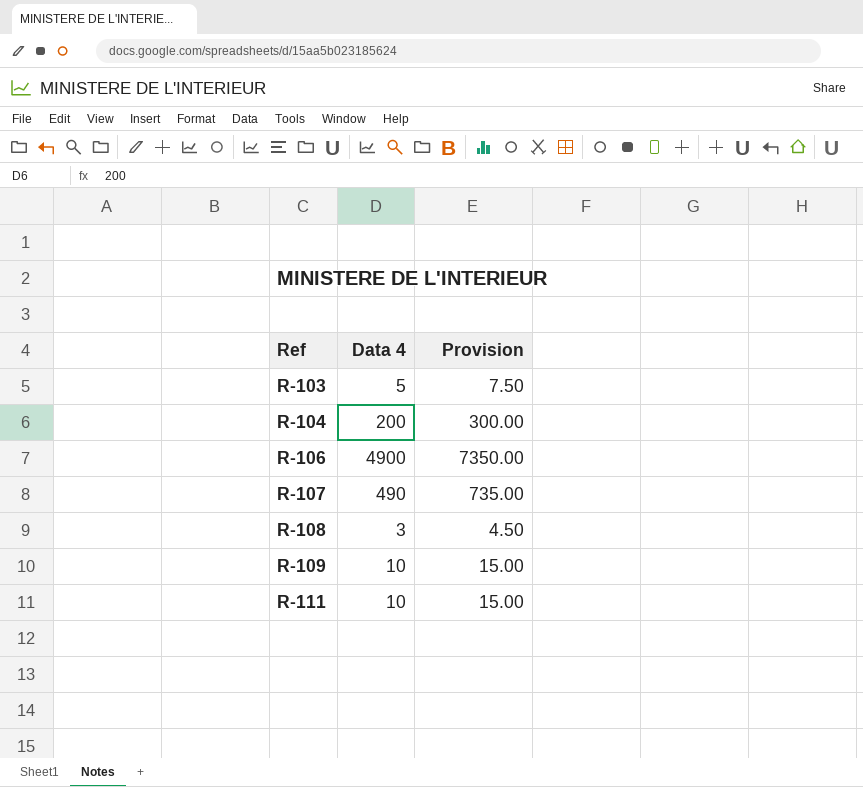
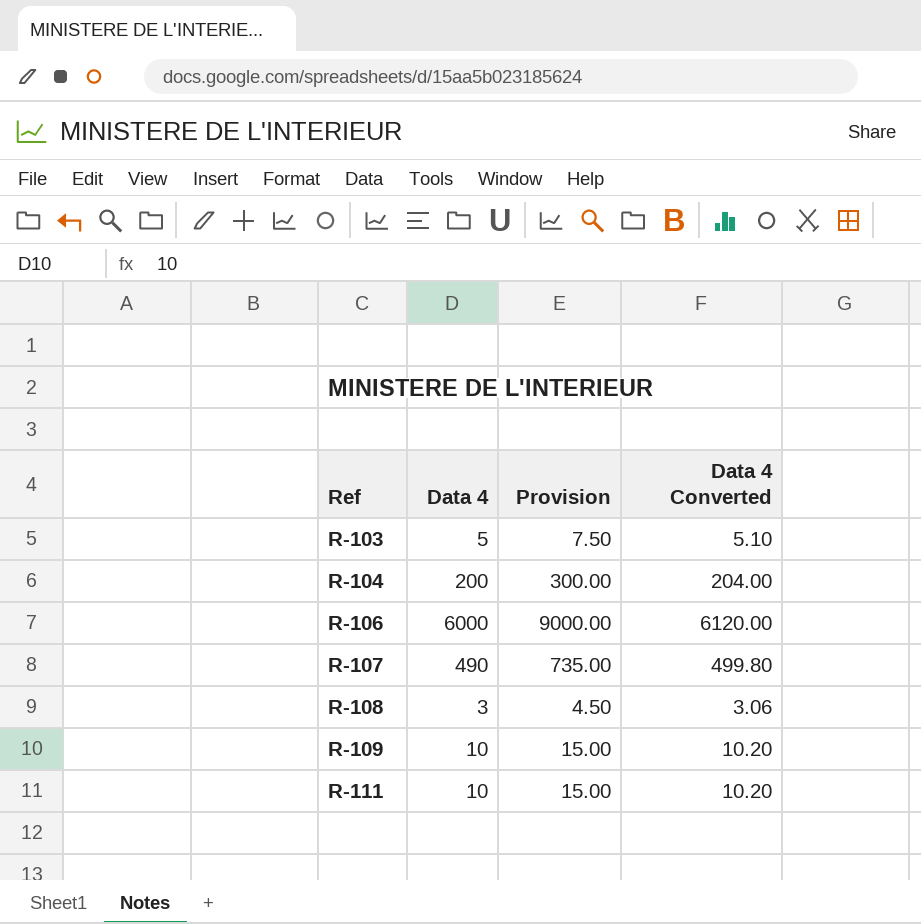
column Data 4 Converted | formula: none -> [Data 4] * 1.02
R-106 | Data 4: 4900 -> 6000
R-106 | Provision: 7350.00 -> 9000.00

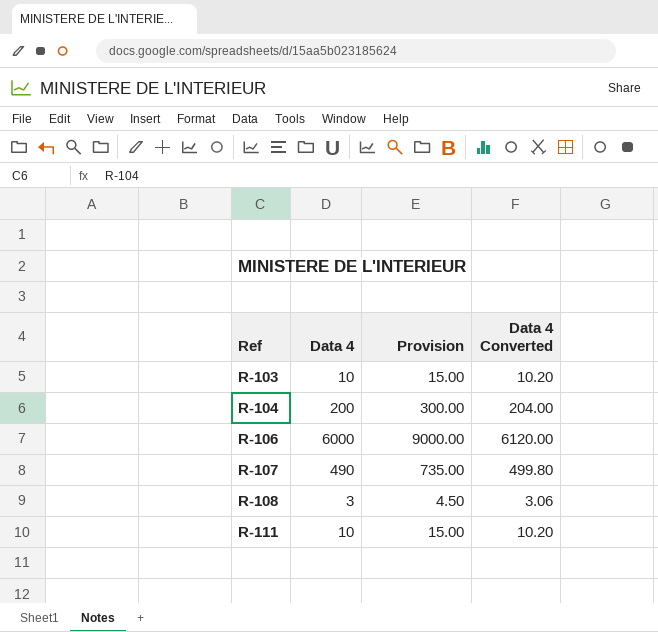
row R-109: 10 | 15.00 | 10.20 -> none
R-103 | Data 4: 5 -> 10
R-103 | Provision: 7.50 -> 15.00
R-103 | Data 4 Converted: 5.10 -> 10.20

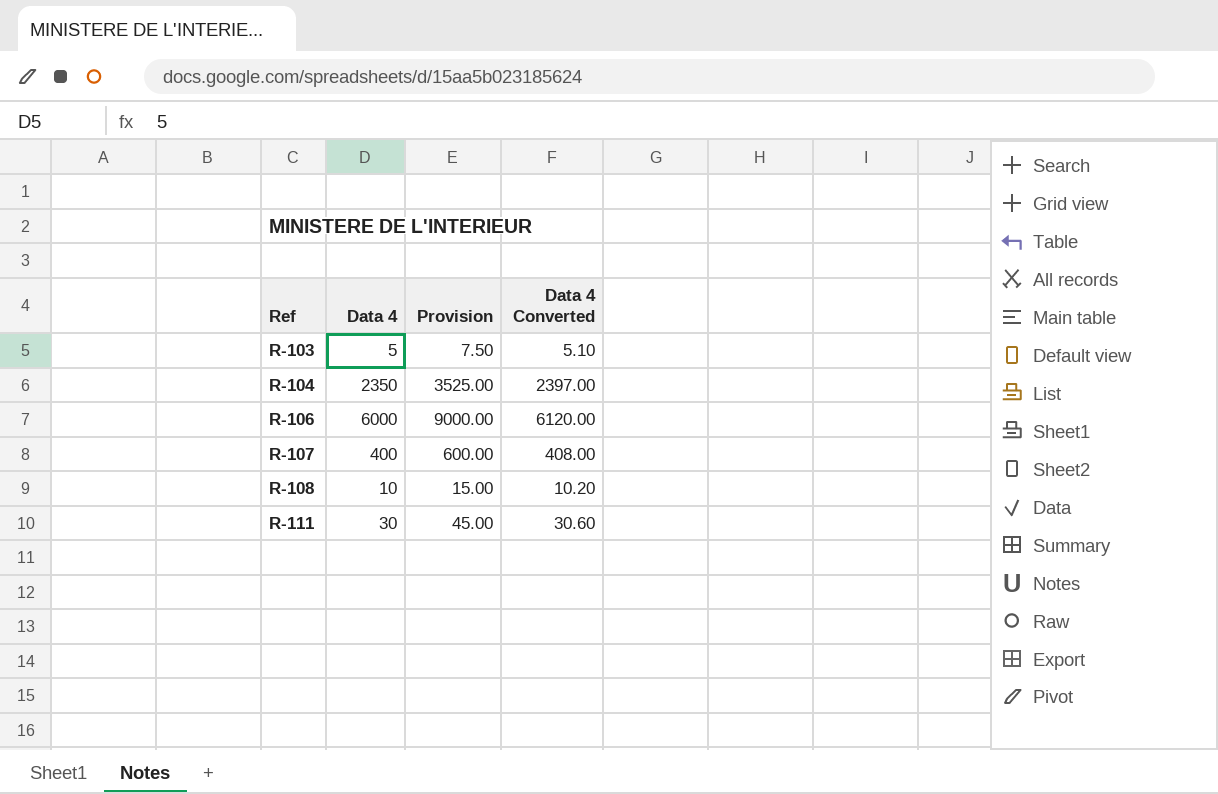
R-103 | Data 4: 10 -> 5
R-103 | Provision: 15.00 -> 7.50
R-103 | Data 4 Converted: 10.20 -> 5.10
R-104 | Data 4: 200 -> 2350
R-104 | Provision: 300.00 -> 3525.00
R-104 | Data 4 Converted: 204.00 -> 2397.00
R-107 | Data 4: 490 -> 400
R-107 | Provision: 735.00 -> 600.00
R-107 | Data 4 Converted: 499.80 -> 408.00
R-108 | Data 4: 3 -> 10
R-108 | Provision: 4.50 -> 15.00
R-108 | Data 4 Converted: 3.06 -> 10.20
R-111 | Data 4: 10 -> 30
R-111 | Provision: 15.00 -> 45.00
R-111 | Data 4 Converted: 10.20 -> 30.60

